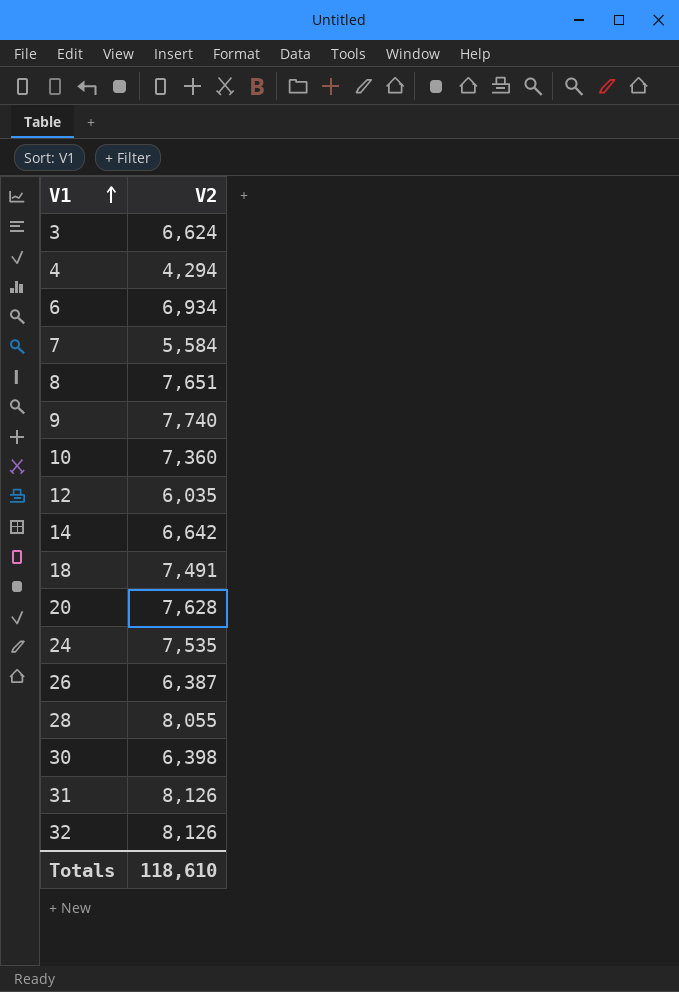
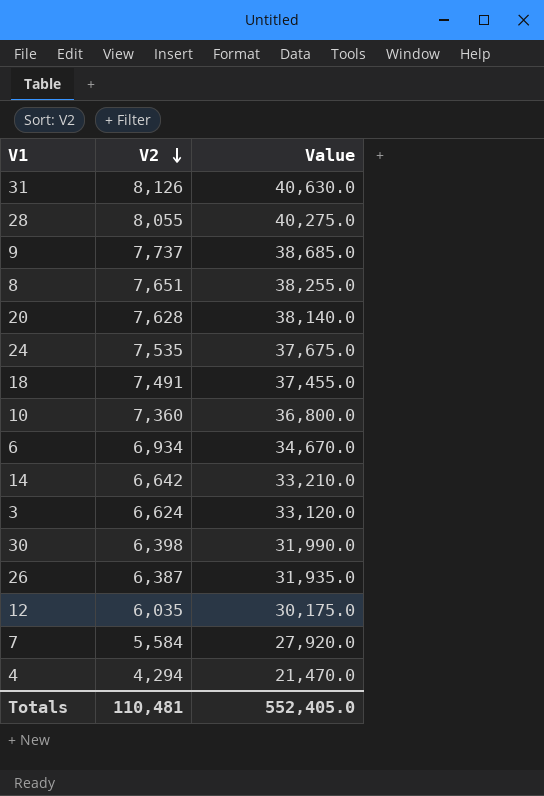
row order: V1 ascending -> V2 descending
column Value | formula: none -> [V2] * 5
row 32: 8,126 -> none
9 | V2: 7,740 -> 7,737
Totals | V2: 118,610 -> 110,481

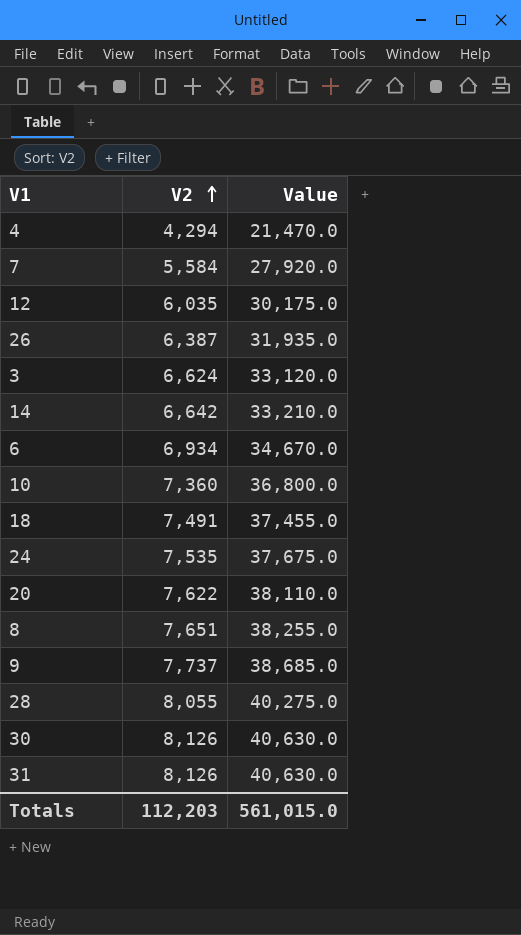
row order: V2 descending -> V2 ascending
20 | V2: 7,628 -> 7,622
20 | Value: 38,140.0 -> 38,110.0
30 | V2: 6,398 -> 8,126
30 | Value: 31,990.0 -> 40,630.0
Totals | V2: 110,481 -> 112,203
Totals | Value: 552,405.0 -> 561,015.0

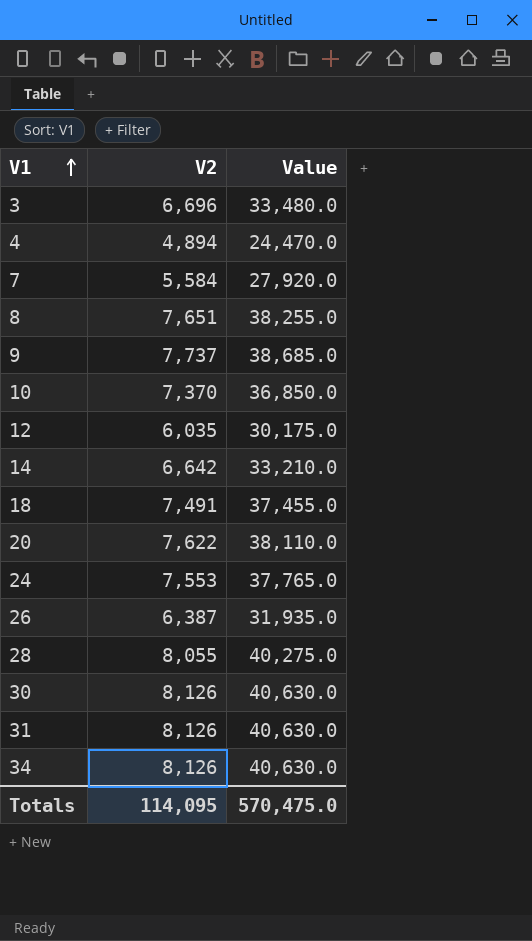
row order: V2 ascending -> V1 ascending
row 6: 6,934 | 34,670.0 -> none
3 | V2: 6,624 -> 6,696
3 | Value: 33,120.0 -> 33,480.0
4 | V2: 4,294 -> 4,894
4 | Value: 21,470.0 -> 24,470.0
10 | V2: 7,360 -> 7,370
10 | Value: 36,800.0 -> 36,850.0
24 | V2: 7,535 -> 7,553
24 | Value: 37,675.0 -> 37,765.0
row 34: none -> 8,126 | 40,630.0
Totals | V2: 112,203 -> 114,095
Totals | Value: 561,015.0 -> 570,475.0

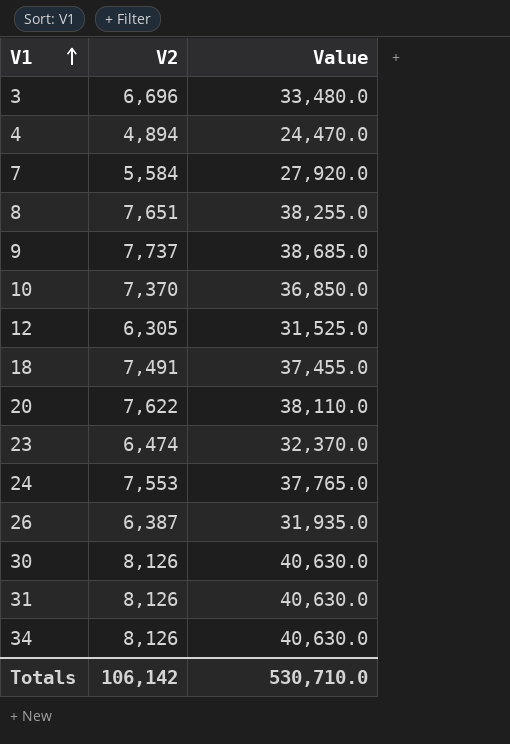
row 14: 6,642 | 33,210.0 -> none
row 28: 8,055 | 40,275.0 -> none
12 | V2: 6,035 -> 6,305
12 | Value: 30,175.0 -> 31,525.0
row 23: none -> 6,474 | 32,370.0
Totals | V2: 114,095 -> 106,142
Totals | Value: 570,475.0 -> 530,710.0

